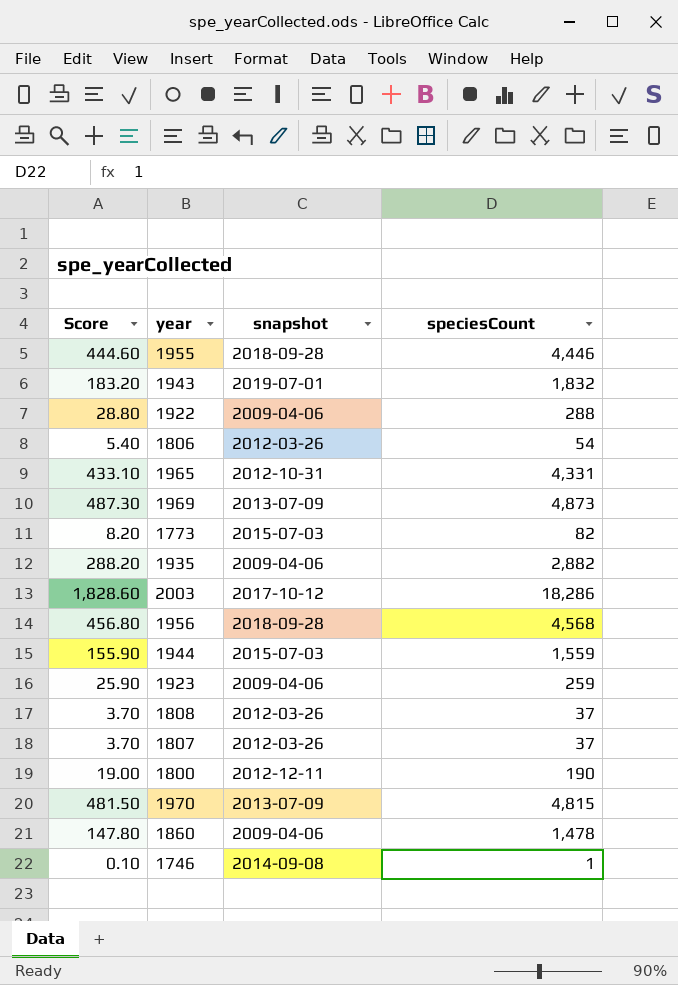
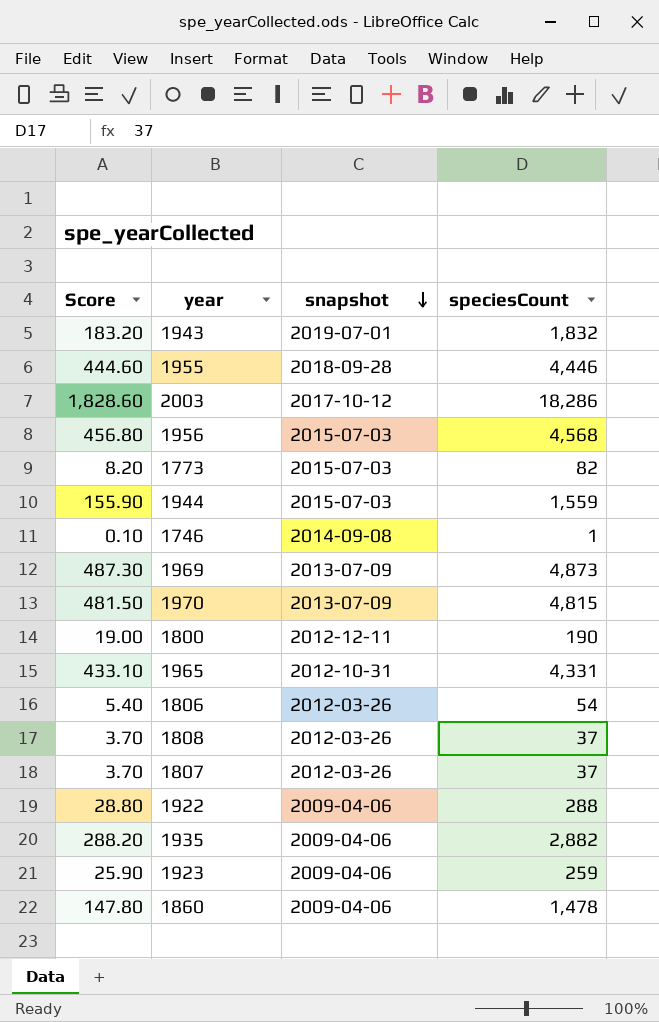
row order: none -> snapshot descending
1956 | snapshot: 2018-09-28 -> 2015-07-03

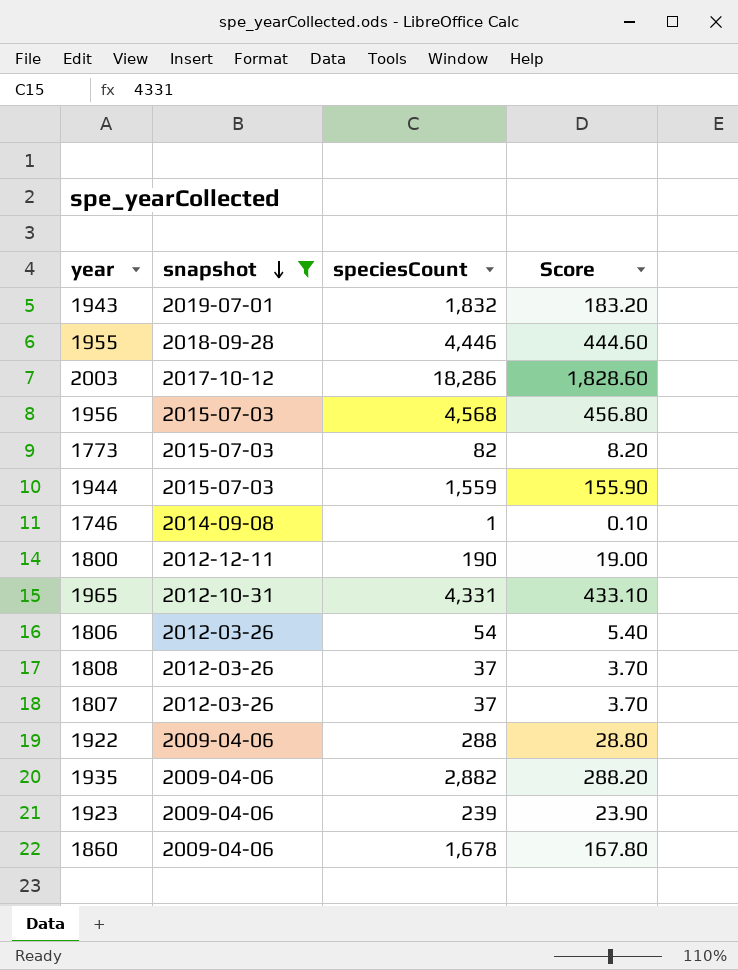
filter: none -> snapshot != 2013-07-09
column Score | position: 1 -> 4
1923 | speciesCount: 259 -> 239
1923 | Score: 25.90 -> 23.90
1860 | speciesCount: 1,478 -> 1,678
1860 | Score: 147.80 -> 167.80

